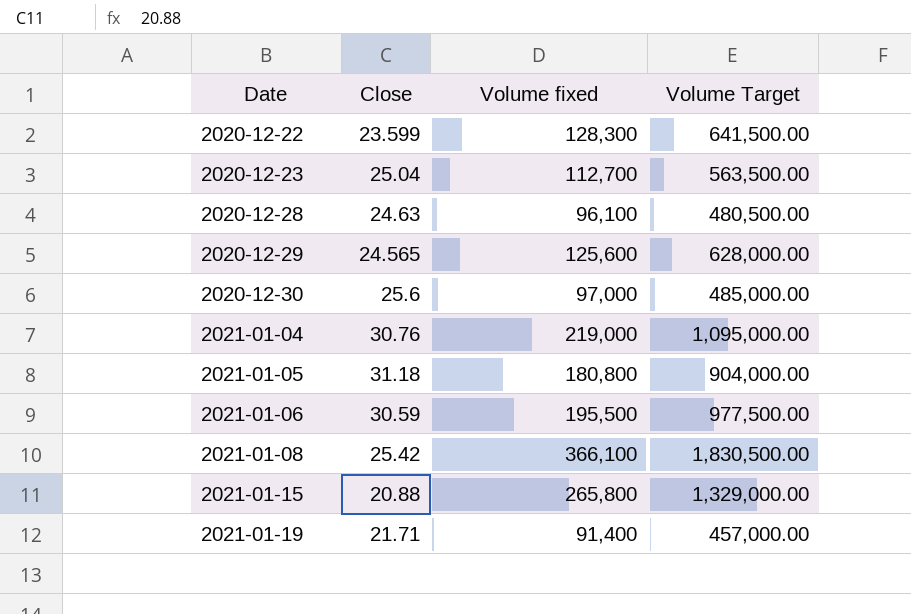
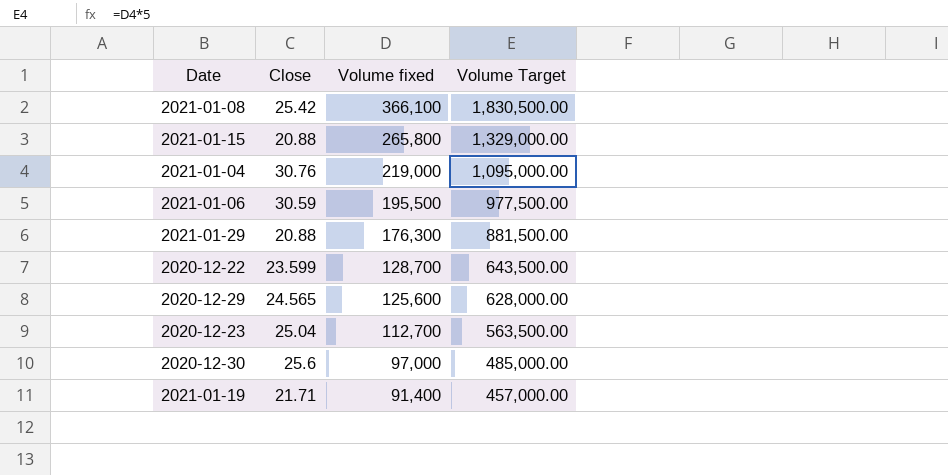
row order: Date ascending -> Volume fixed descending
row 2020-12-28: 24.63 | 96,100 | 480,500.00 -> none
row 2021-01-05: 31.18 | 180,800 | 904,000.00 -> none
row 2021-01-29: none -> 20.88 | 176,300 | 881,500.00
2020-12-22 | Volume fixed: 128,300 -> 128,700
2020-12-22 | Volume Target: 641,500.00 -> 643,500.00

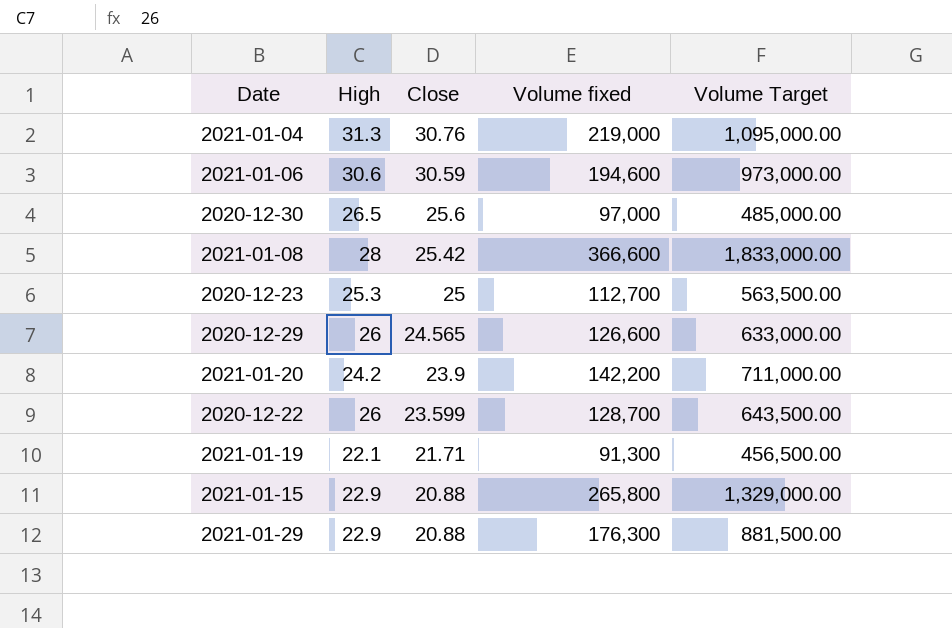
row order: Volume fixed descending -> Close descending
column High | position: none -> 2
2021-01-06 | Volume fixed: 195,500 -> 194,600
2021-01-06 | Volume Target: 977,500.00 -> 973,000.00
2021-01-08 | Volume fixed: 366,100 -> 366,600
2021-01-08 | Volume Target: 1,830,500.00 -> 1,833,000.00
2020-12-23 | Close: 25.04 -> 25
2020-12-29 | Volume fixed: 125,600 -> 126,600
2020-12-29 | Volume Target: 628,000.00 -> 633,000.00
row 2021-01-20: none -> 24.2 | 23.9 | 142,200 | 711,000.00
2021-01-19 | Volume fixed: 91,400 -> 91,300
2021-01-19 | Volume Target: 457,000.00 -> 456,500.00

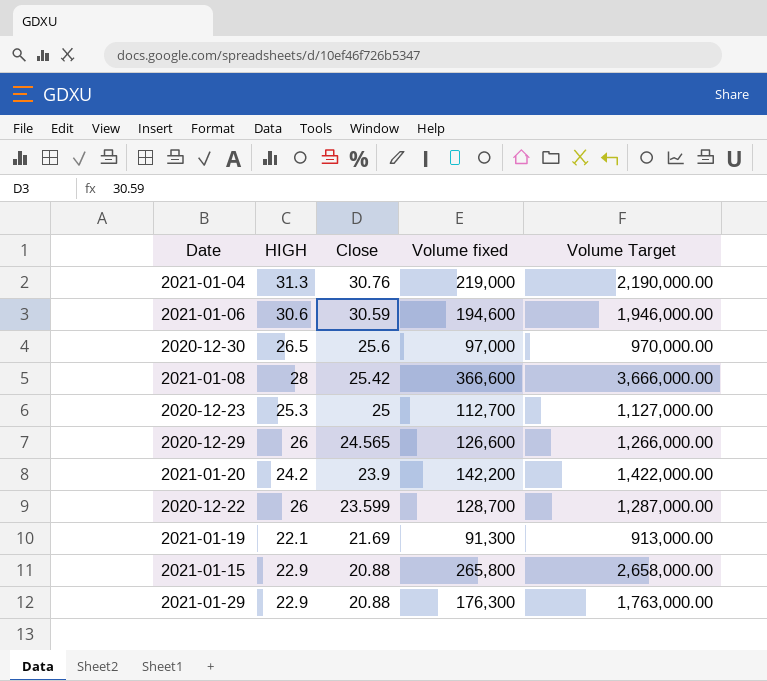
column name: High -> HIGH
column Volume Target | formula: [Volume fixed] * 5 -> [Volume fixed] * 10
2021-01-19 | Close: 21.71 -> 21.69

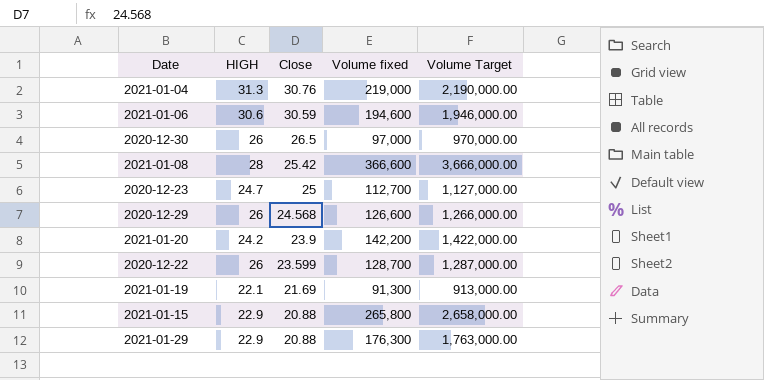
2020-12-30 | HIGH: 26.5 -> 26
2020-12-30 | Close: 25.6 -> 26.5
2020-12-23 | HIGH: 25.3 -> 24.7
2020-12-29 | Close: 24.565 -> 24.568

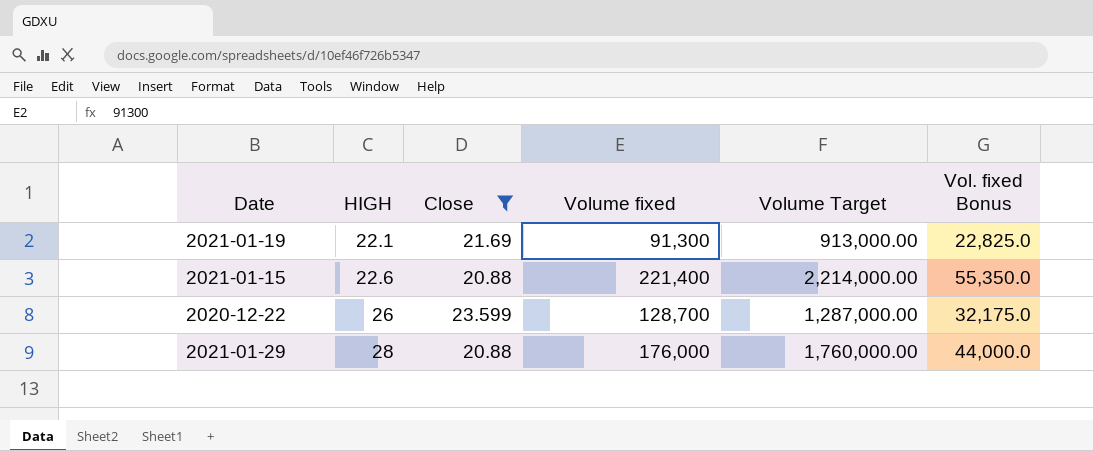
filter: none -> Close <= 23.599
row order: Close descending -> HIGH ascending
column Vol. fixed Bonus | formula: none -> [Volume fixed] * 0.25
2021-01-15 | HIGH: 22.9 -> 22.6
2021-01-15 | Volume fixed: 265,800 -> 221,400
2021-01-15 | Volume Target: 2,658,000.00 -> 2,214,000.00
2021-01-29 | HIGH: 22.9 -> 28
2021-01-29 | Volume fixed: 176,300 -> 176,000
2021-01-29 | Volume Target: 1,763,000.00 -> 1,760,000.00

